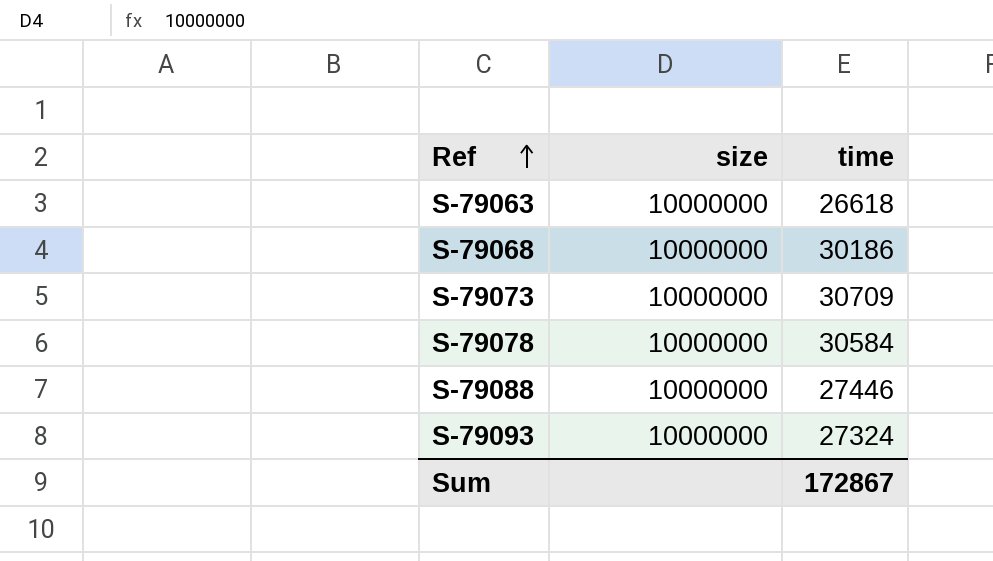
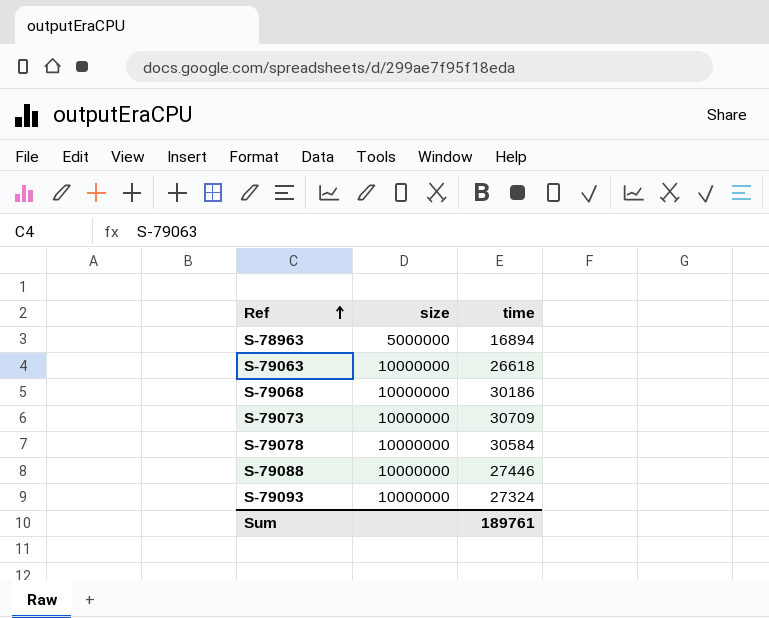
row S-78963: none -> 5000000 | 16894
Sum | time: 172867 -> 189761

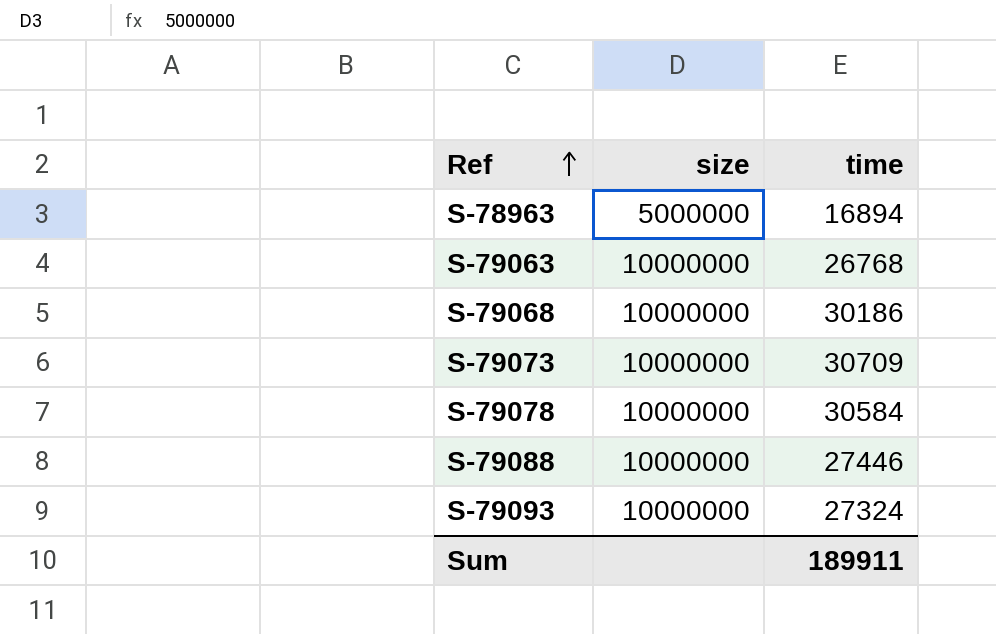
S-79063 | time: 26618 -> 26768
Sum | time: 189761 -> 189911

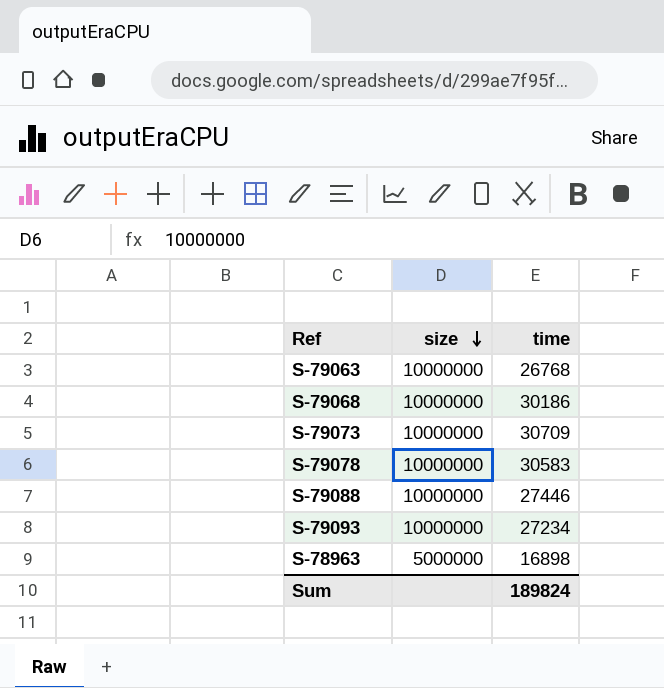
row order: Ref ascending -> size descending
S-79078 | time: 30584 -> 30583
S-79093 | time: 27324 -> 27234
S-78963 | time: 16894 -> 16898
Sum | time: 189911 -> 189824

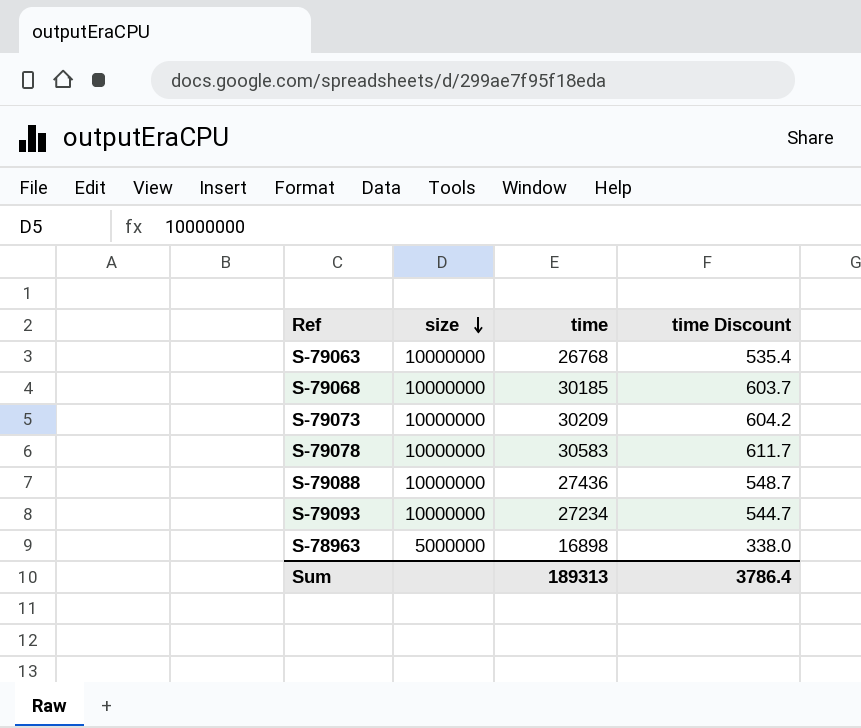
column time Discount | formula: none -> [time] * 0.02
S-79068 | time: 30186 -> 30185
S-79073 | time: 30709 -> 30209
S-79088 | time: 27446 -> 27436
Sum | time: 189824 -> 189313

